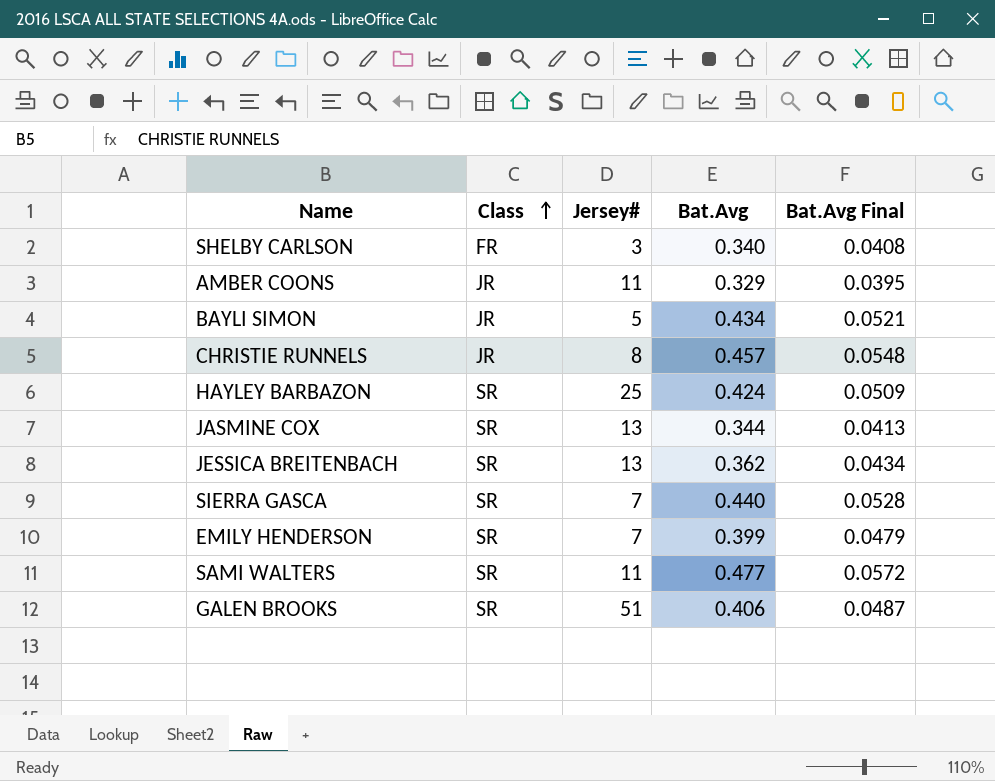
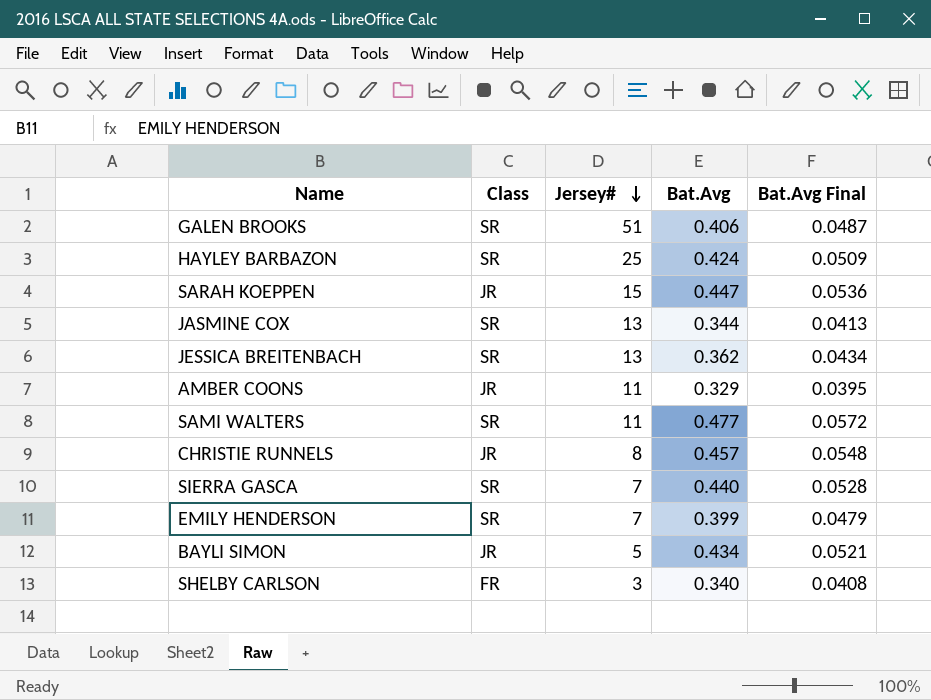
row order: Class ascending -> Jersey# descending
row SARAH KOEPPEN: none -> JR | 15 | 0.447 | 0.0536

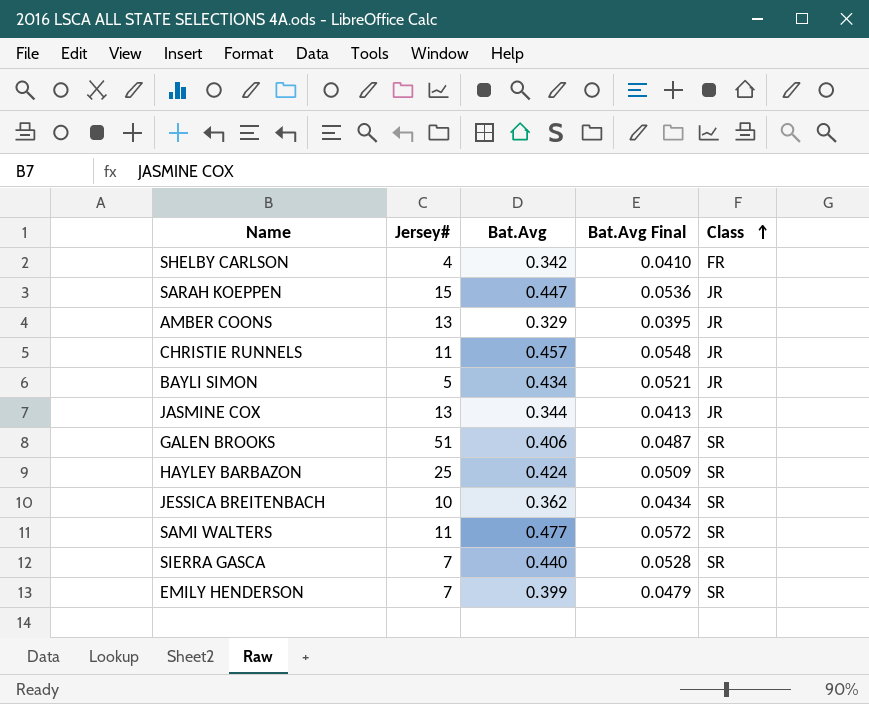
row order: Jersey# descending -> Class ascending
column Class | position: 2 -> 5
SHELBY CARLSON | Jersey#: 3 -> 4
SHELBY CARLSON | Bat.Avg: 0.340 -> 0.342
SHELBY CARLSON | Bat.Avg Final: 0.0408 -> 0.0410
AMBER COONS | Jersey#: 11 -> 13
CHRISTIE RUNNELS | Jersey#: 8 -> 11
JASMINE COX | Class: SR -> JR
JESSICA BREITENBACH | Jersey#: 13 -> 10

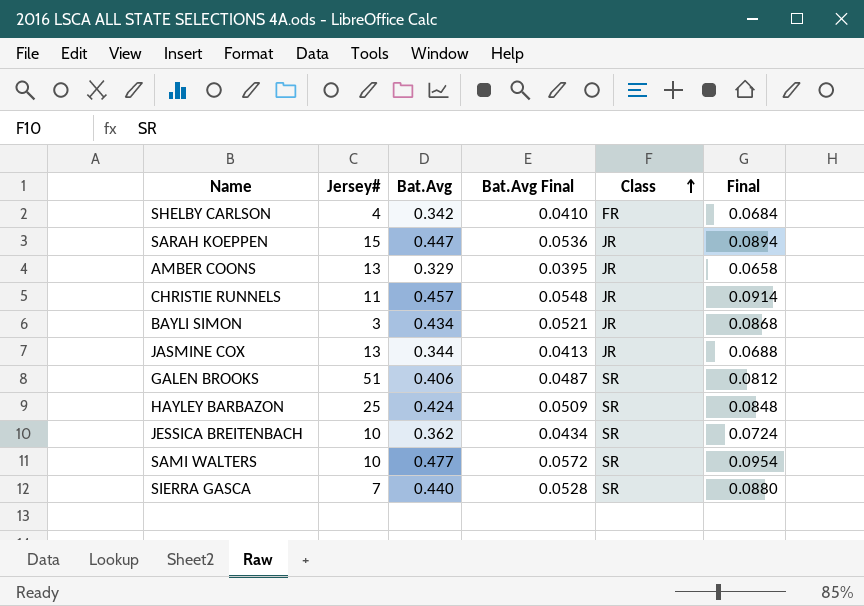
column Final | formula: none -> [Bat.Avg] * 0.2
row EMILY HENDERSON: 7 | 0.399 | 0.0479 | SR -> none
BAYLI SIMON | Jersey#: 5 -> 3
SAMI WALTERS | Jersey#: 11 -> 10

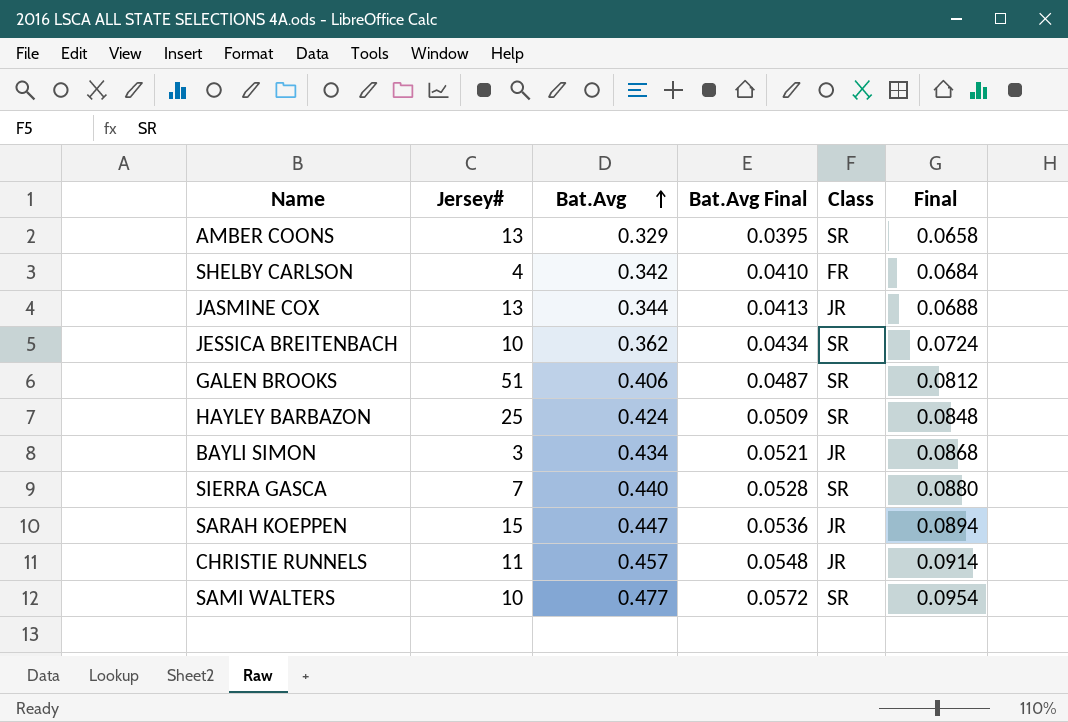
row order: Class ascending -> Bat.Avg ascending
AMBER COONS | Class: JR -> SR

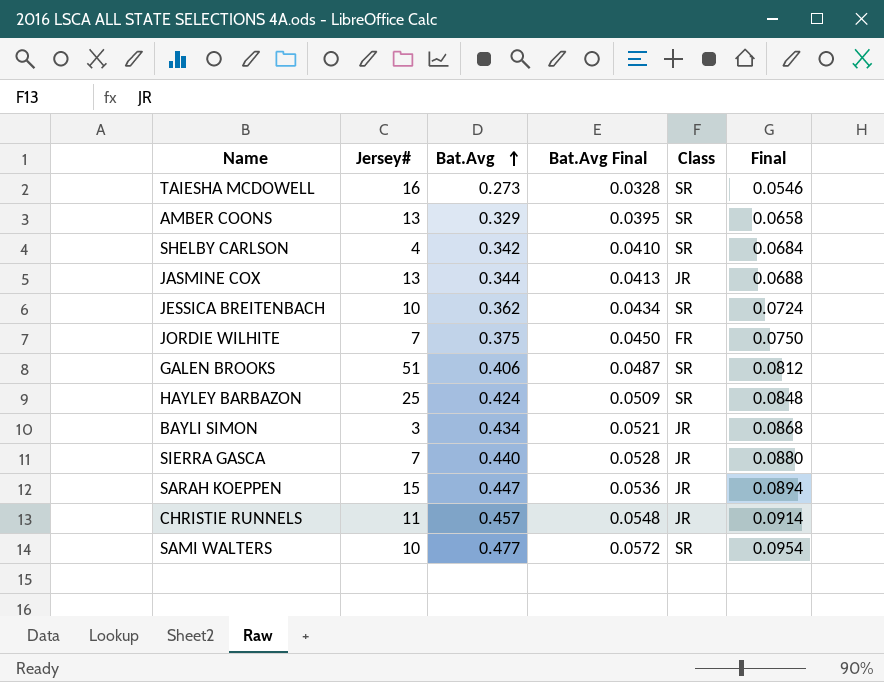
row TAIESHA MCDOWELL: none -> 16 | 0.273 | 0.0328 | SR | 0.0546
SHELBY CARLSON | Class: FR -> SR
row JORDIE WILHITE: none -> 7 | 0.375 | 0.0450 | FR | 0.0750
SIERRA GASCA | Class: SR -> JR

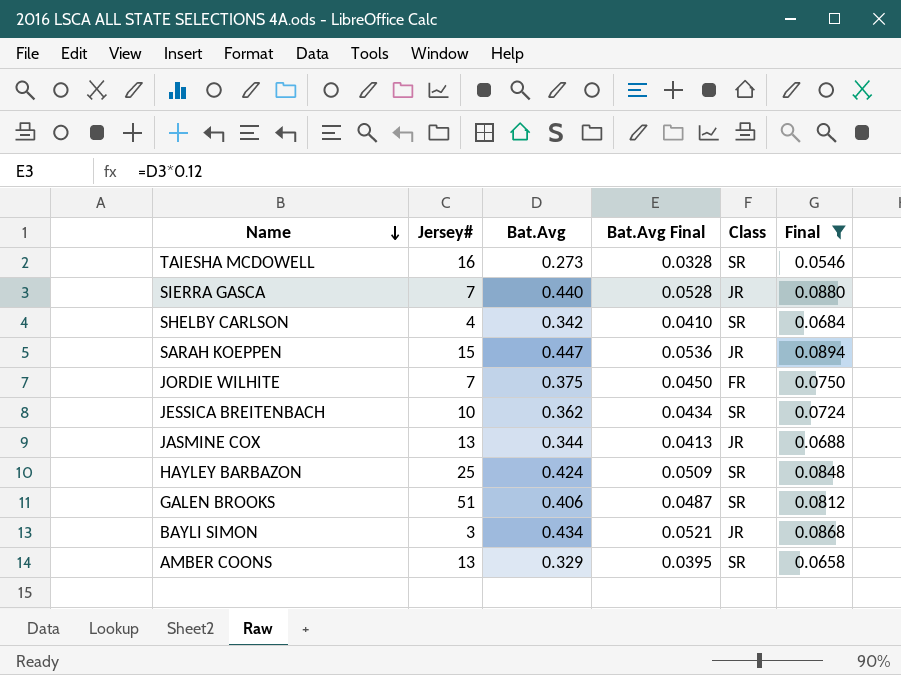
filter: none -> Final <= 0.0894
row order: Bat.Avg ascending -> Name descending

